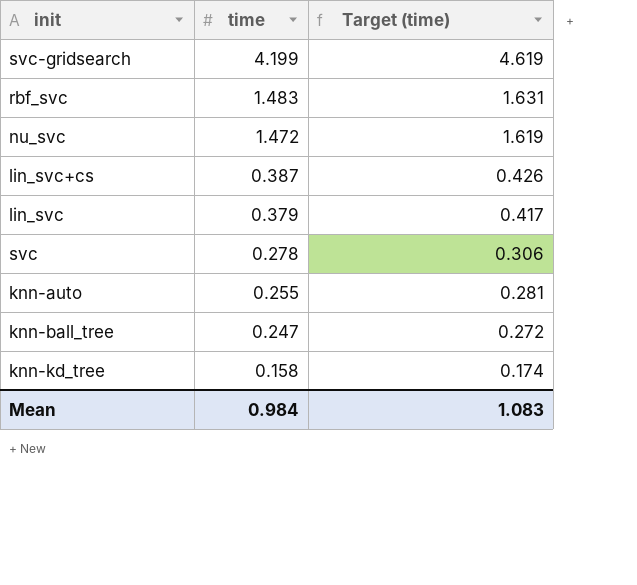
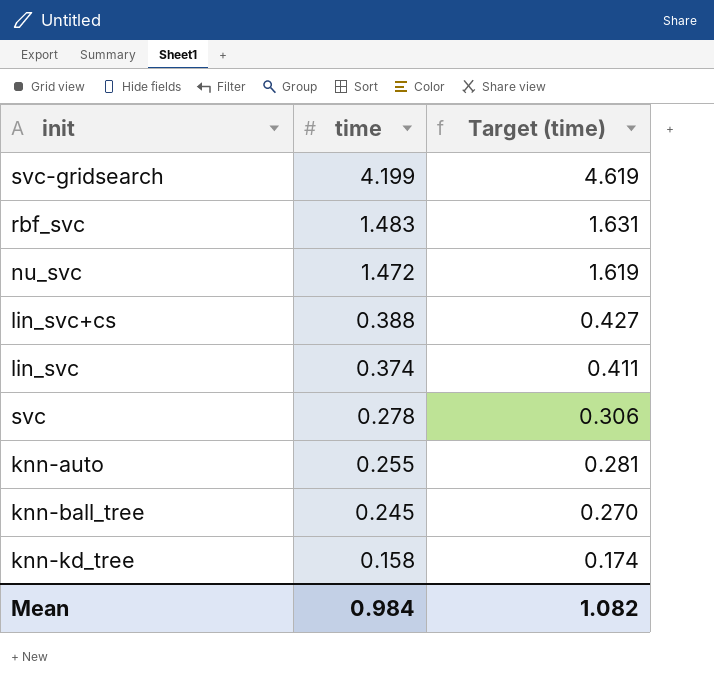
lin_svc+cs | time: 0.387 -> 0.388
lin_svc+cs | Target (time): 0.426 -> 0.427
lin_svc | time: 0.379 -> 0.374
lin_svc | Target (time): 0.417 -> 0.411
knn-ball_tree | time: 0.247 -> 0.245
knn-ball_tree | Target (time): 0.272 -> 0.270
Mean | Target (time): 1.083 -> 1.082

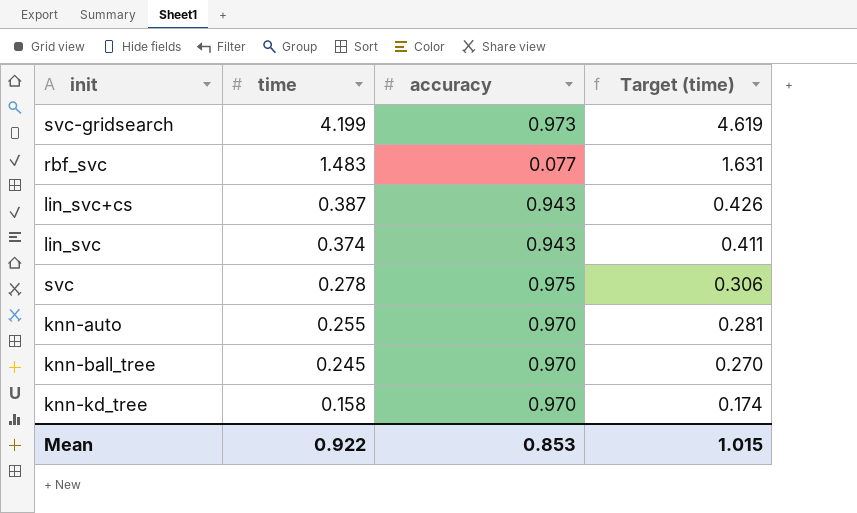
column accuracy | position: none -> 3
row nu_svc: 1.472 | 1.619 -> none
lin_svc+cs | time: 0.388 -> 0.387
lin_svc+cs | Target (time): 0.427 -> 0.426
Mean | time: 0.984 -> 0.922
Mean | Target (time): 1.082 -> 1.015

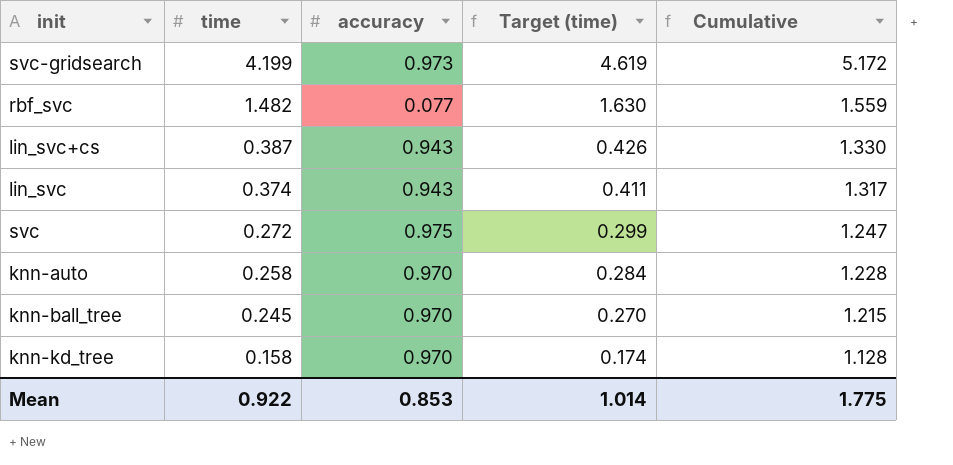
column Cumulative | formula: none -> [time] + [accuracy]
rbf_svc | time: 1.483 -> 1.482
rbf_svc | Target (time): 1.631 -> 1.630
svc | time: 0.278 -> 0.272
svc | Target (time): 0.306 -> 0.299
knn-auto | time: 0.255 -> 0.258
knn-auto | Target (time): 0.281 -> 0.284
Mean | Target (time): 1.015 -> 1.014

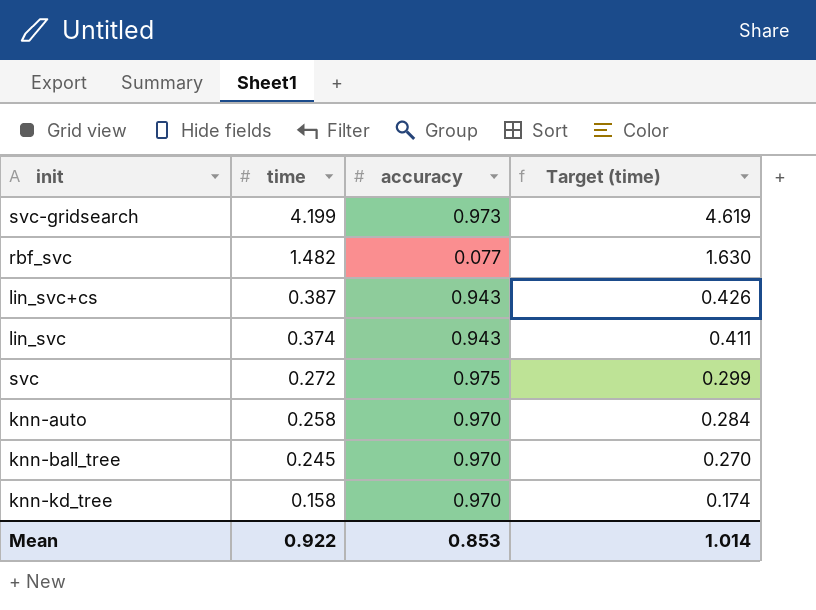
column Cumulative | formula: [time] + [accuracy] -> none

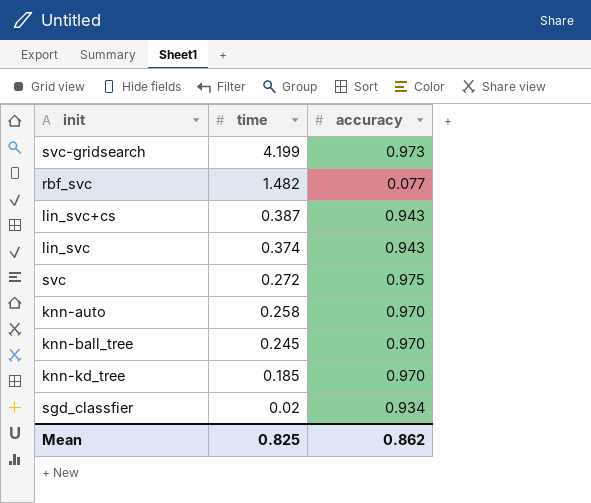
column Target (time) | formula: [time] * 1.1 -> none
knn-kd_tree | time: 0.158 -> 0.185
row sgd_classfier: none -> 0.02 | 0.934
Mean | time: 0.922 -> 0.825
Mean | accuracy: 0.853 -> 0.862

